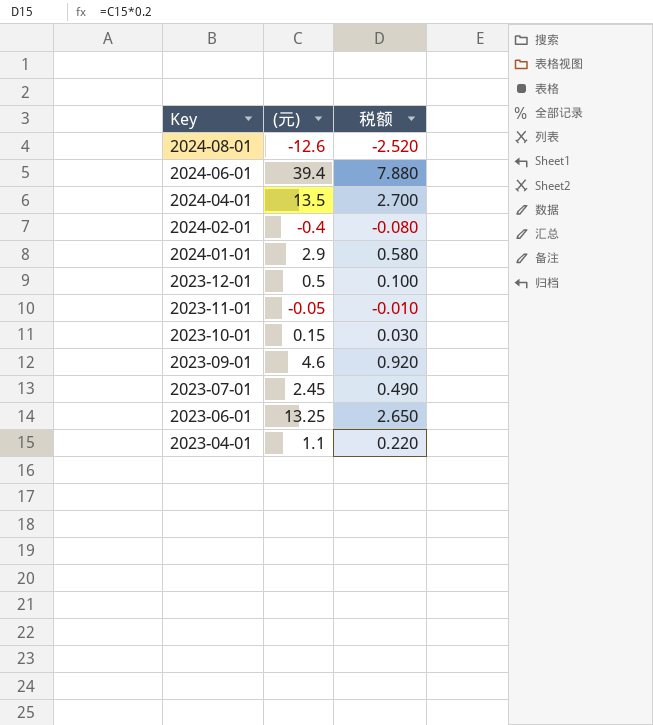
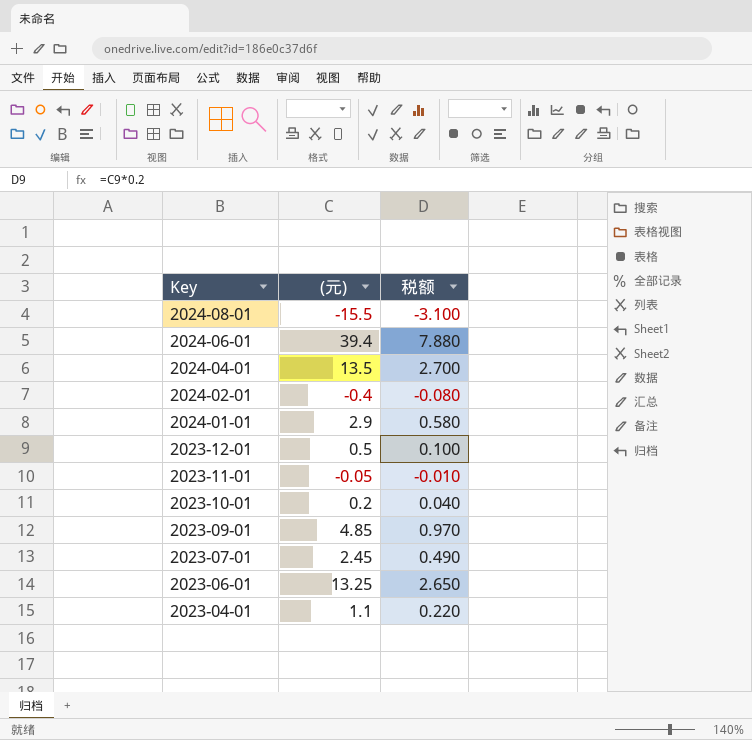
2024-08-01 | (元): -12.6 -> -15.5
2024-08-01 | 税额: -2.520 -> -3.100
2023-10-01 | (元): 0.15 -> 0.2
2023-10-01 | 税额: 0.030 -> 0.040
2023-09-01 | (元): 4.6 -> 4.85
2023-09-01 | 税额: 0.920 -> 0.970

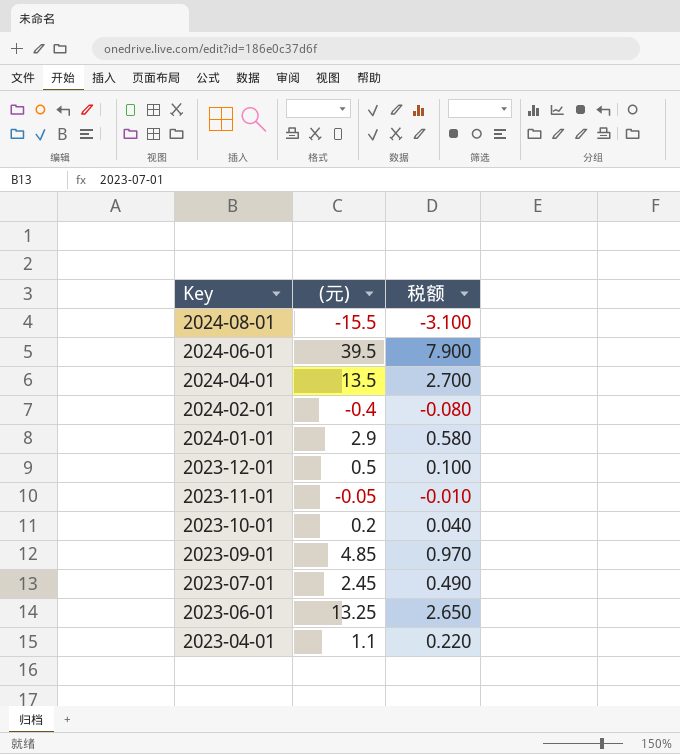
2024-06-01 | (元): 39.4 -> 39.5
2024-06-01 | 税额: 7.880 -> 7.900

